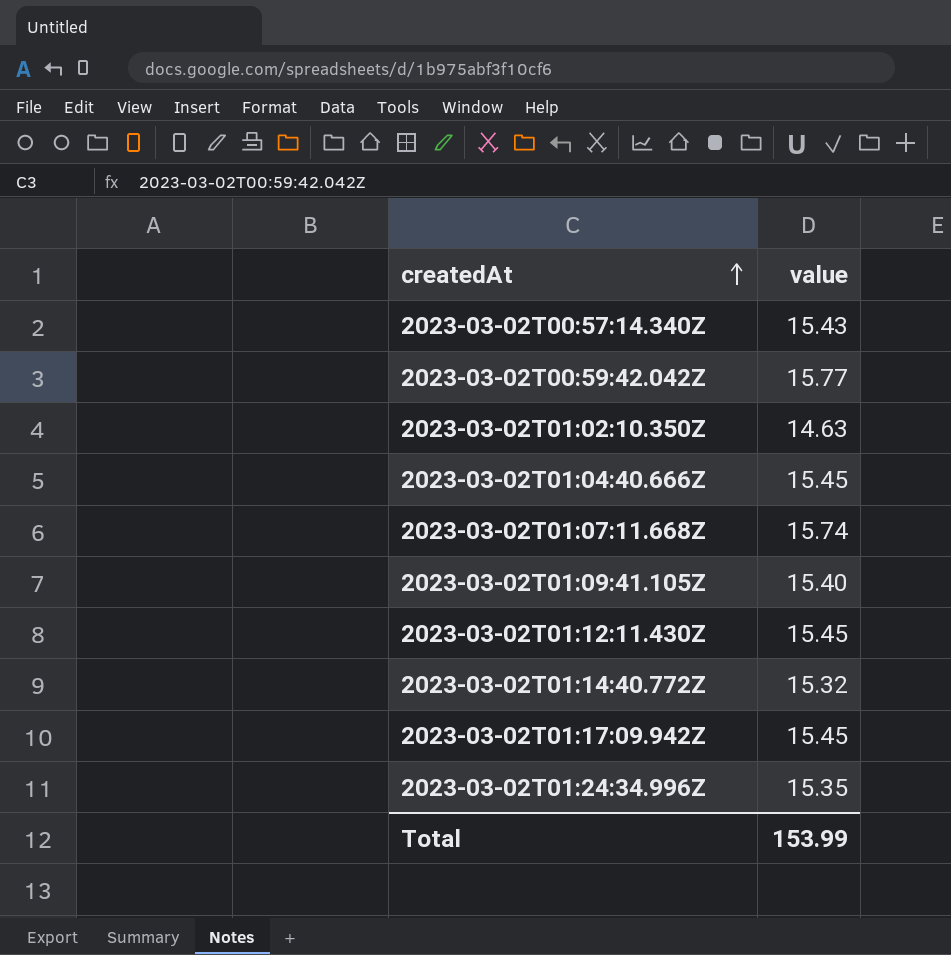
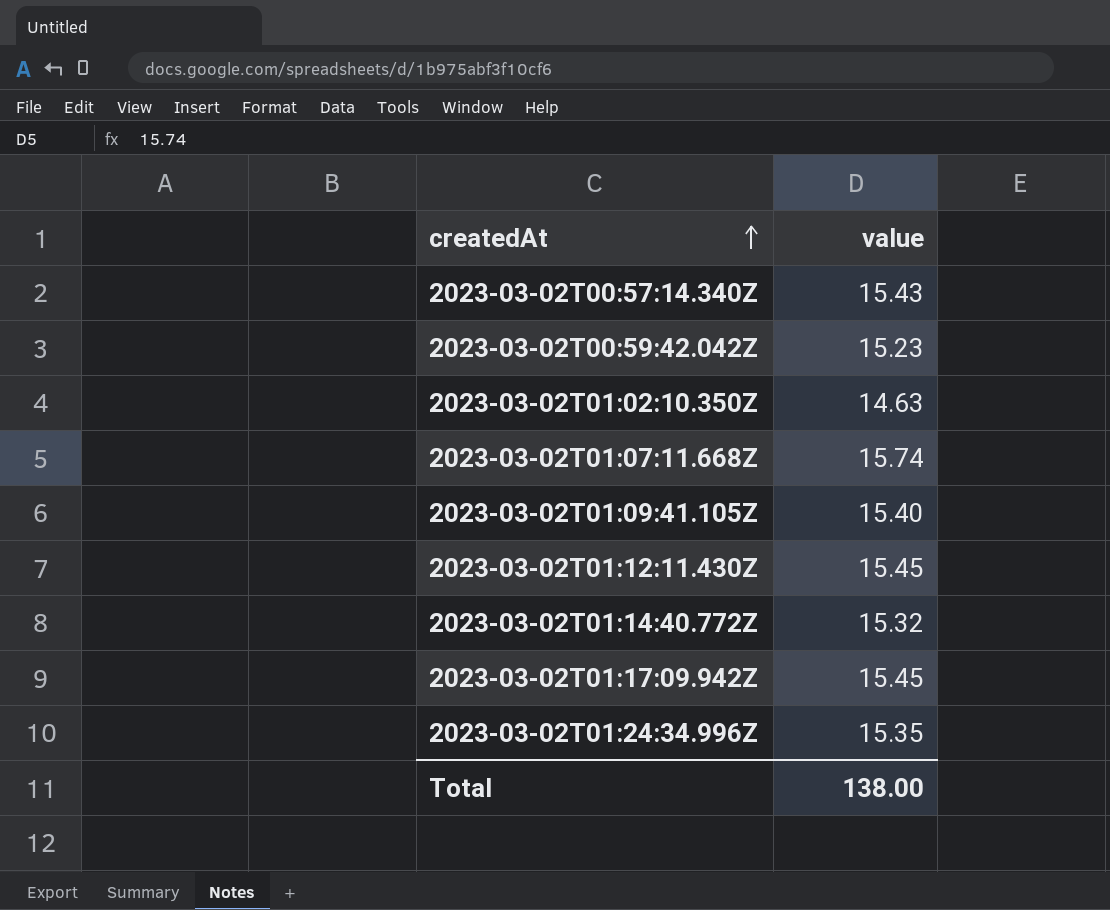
row 2023-03-02T01:04:40.666Z: 15.45 -> none
2023-03-02T00:59:42.042Z | value: 15.77 -> 15.23
Total | value: 153.99 -> 138.00

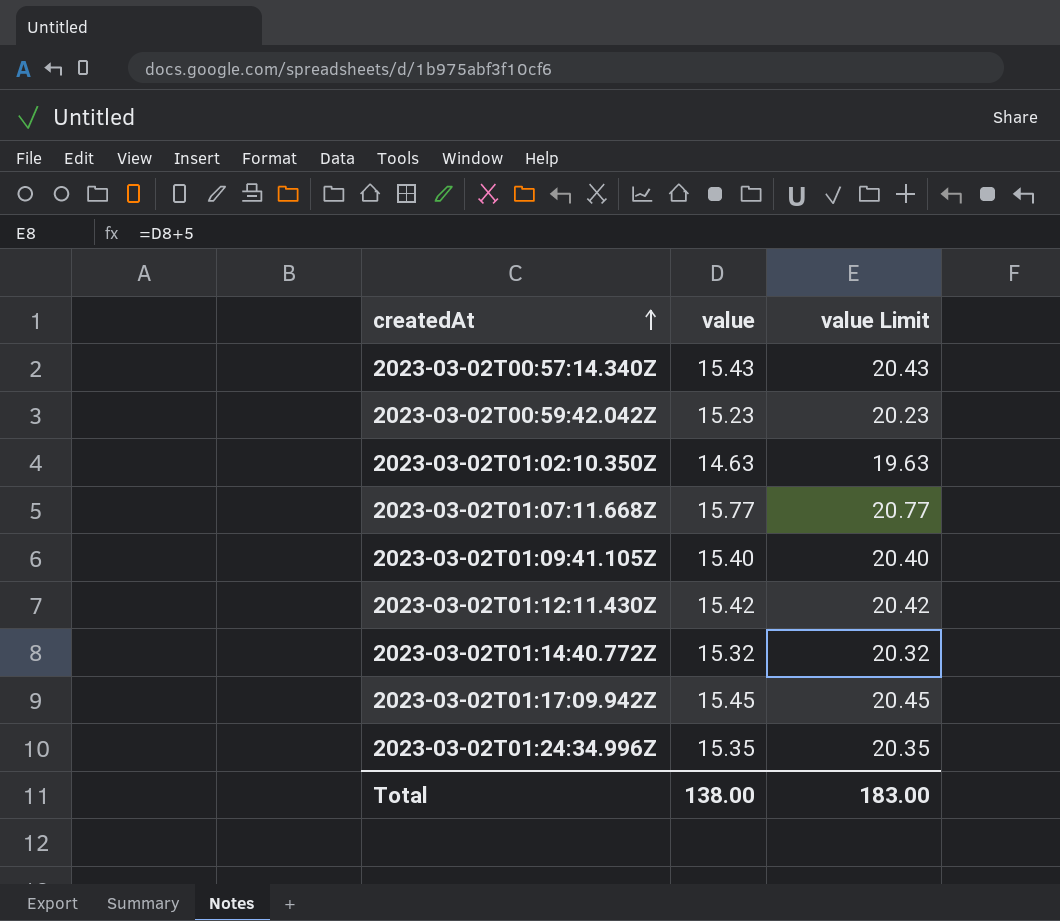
column value Limit | formula: none -> [value] + 5
2023-03-02T01:07:11.668Z | value: 15.74 -> 15.77
2023-03-02T01:12:11.430Z | value: 15.45 -> 15.42

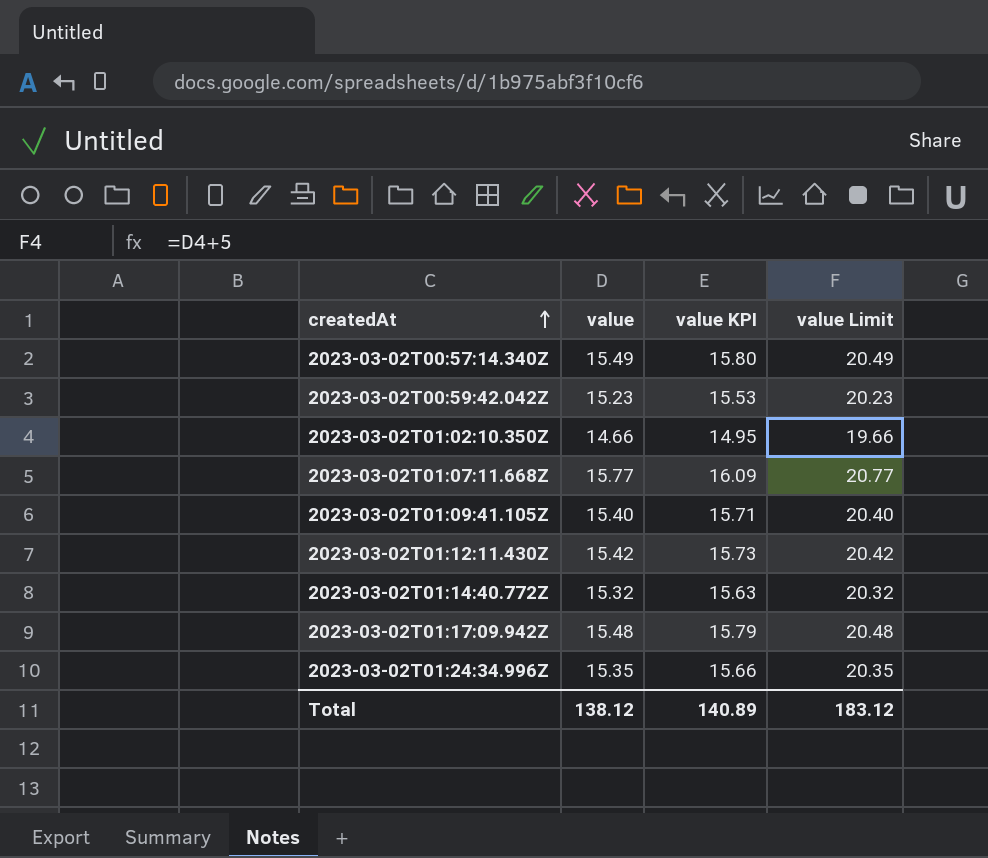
column value KPI | formula: none -> [value] * 1.02
2023-03-02T00:57:14.340Z | value: 15.43 -> 15.49
2023-03-02T00:57:14.340Z | value Limit: 20.43 -> 20.49
2023-03-02T01:02:10.350Z | value: 14.63 -> 14.66
2023-03-02T01:02:10.350Z | value Limit: 19.63 -> 19.66
2023-03-02T01:17:09.942Z | value: 15.45 -> 15.48
2023-03-02T01:17:09.942Z | value Limit: 20.45 -> 20.48
Total | value: 138.00 -> 138.12
Total | value Limit: 183.00 -> 183.12

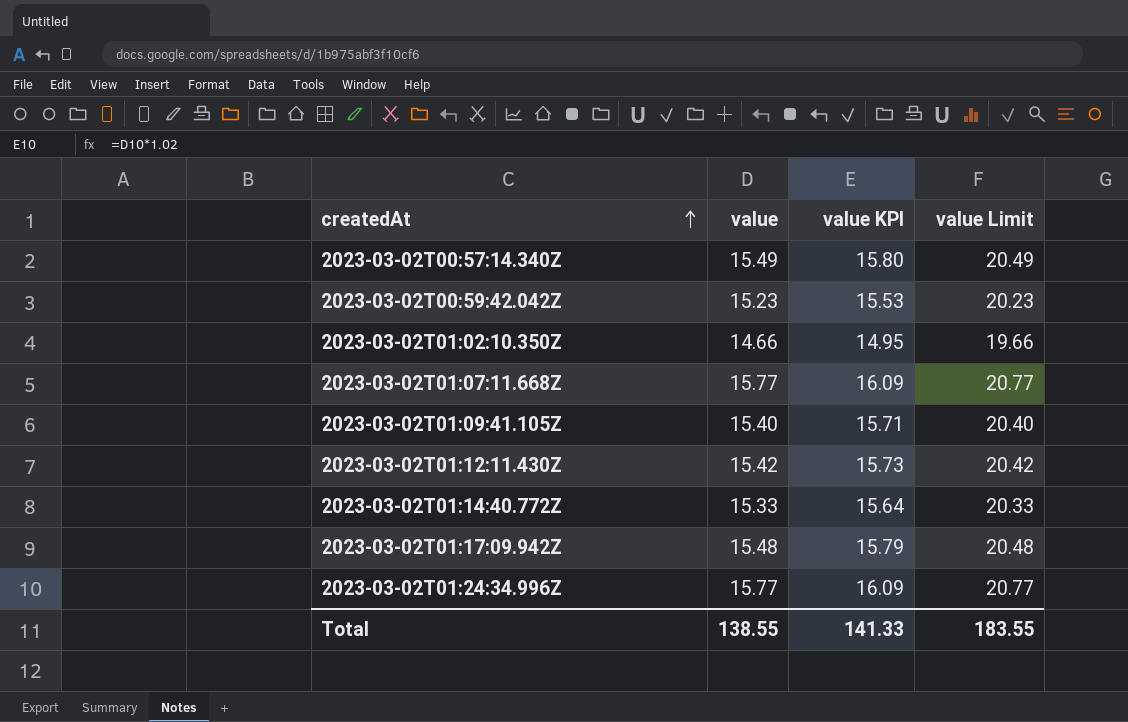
2023-03-02T01:14:40.772Z | value: 15.32 -> 15.33
2023-03-02T01:14:40.772Z | value KPI: 15.63 -> 15.64
2023-03-02T01:14:40.772Z | value Limit: 20.32 -> 20.33
2023-03-02T01:24:34.996Z | value: 15.35 -> 15.77
2023-03-02T01:24:34.996Z | value KPI: 15.66 -> 16.09
2023-03-02T01:24:34.996Z | value Limit: 20.35 -> 20.77
Total | value: 138.12 -> 138.55
Total | value KPI: 140.89 -> 141.33
Total | value Limit: 183.12 -> 183.55

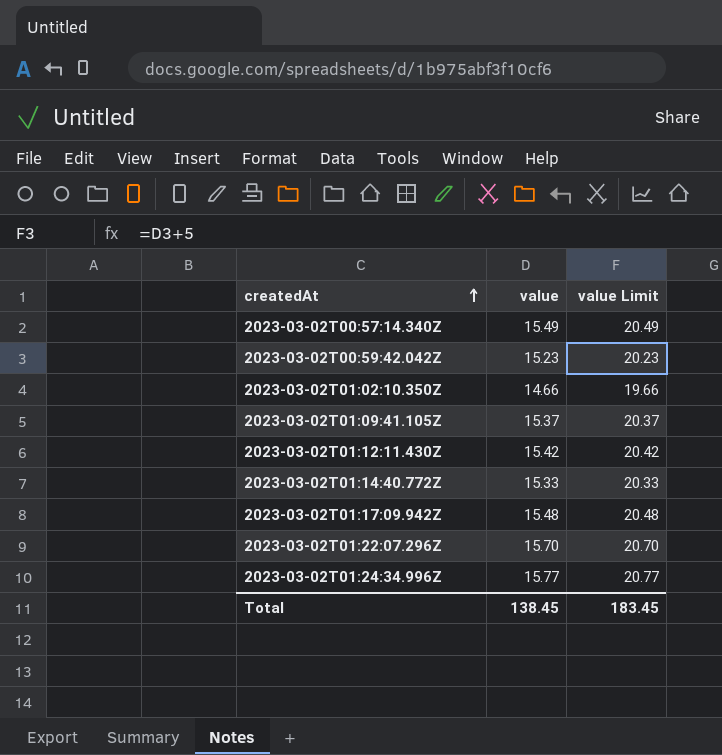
column value KPI | formula: [value] * 1.02 -> none
row 2023-03-02T01:07:11.668Z: 15.77 | 16.09 | 20.77 -> none
2023-03-02T01:09:41.105Z | value: 15.40 -> 15.37
2023-03-02T01:09:41.105Z | value Limit: 20.40 -> 20.37
row 2023-03-02T01:22:07.296Z: none -> 15.70 | 20.70
Total | value: 138.55 -> 138.45
Total | value Limit: 183.55 -> 183.45

